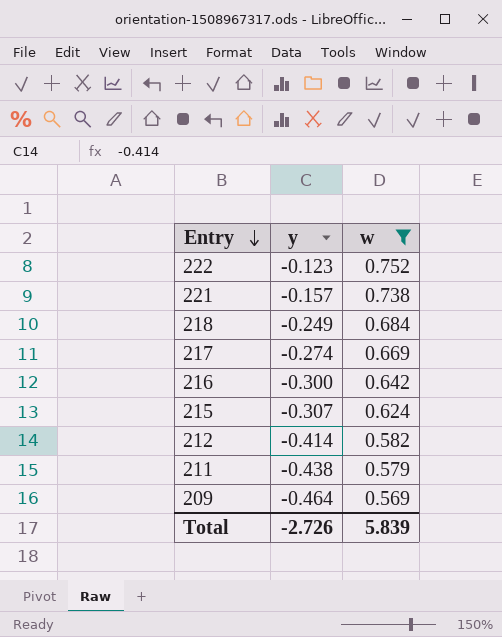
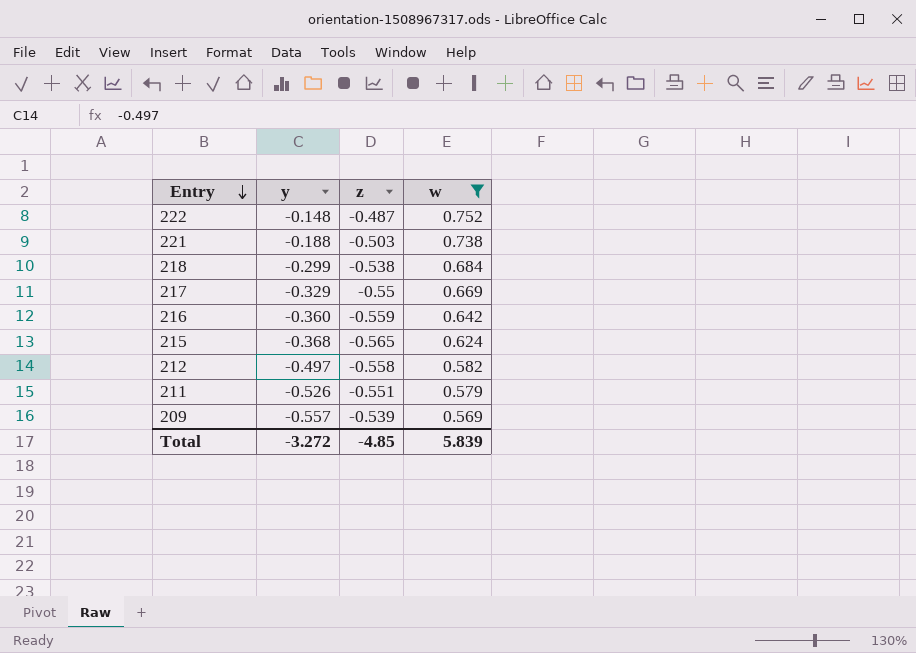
column z | position: none -> 3
222 | y: -0.123 -> -0.148
221 | y: -0.157 -> -0.188
218 | y: -0.249 -> -0.299
217 | y: -0.274 -> -0.329
216 | y: -0.300 -> -0.360
215 | y: -0.307 -> -0.368
212 | y: -0.414 -> -0.497
211 | y: -0.438 -> -0.526
209 | y: -0.464 -> -0.557
Total | y: -2.726 -> -3.272

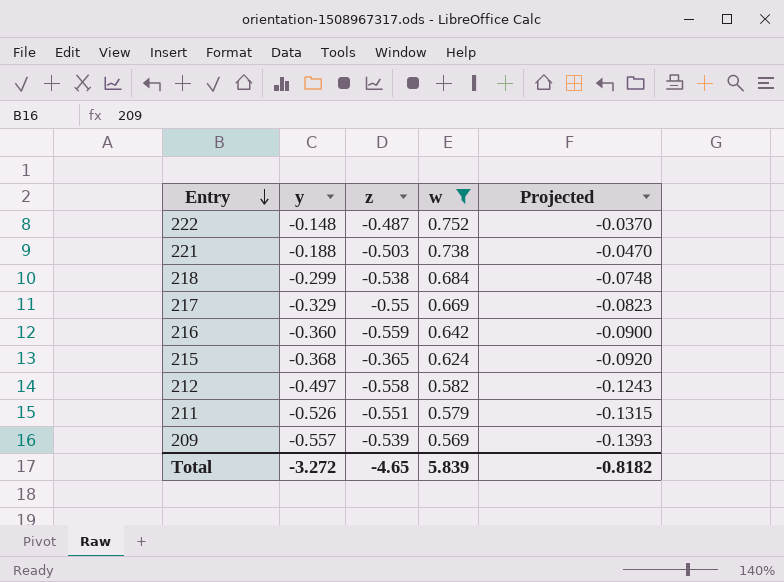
column Projected | formula: none -> [y] * 0.25
215 | z: -0.565 -> -0.365
Total | z: -4.85 -> -4.65

